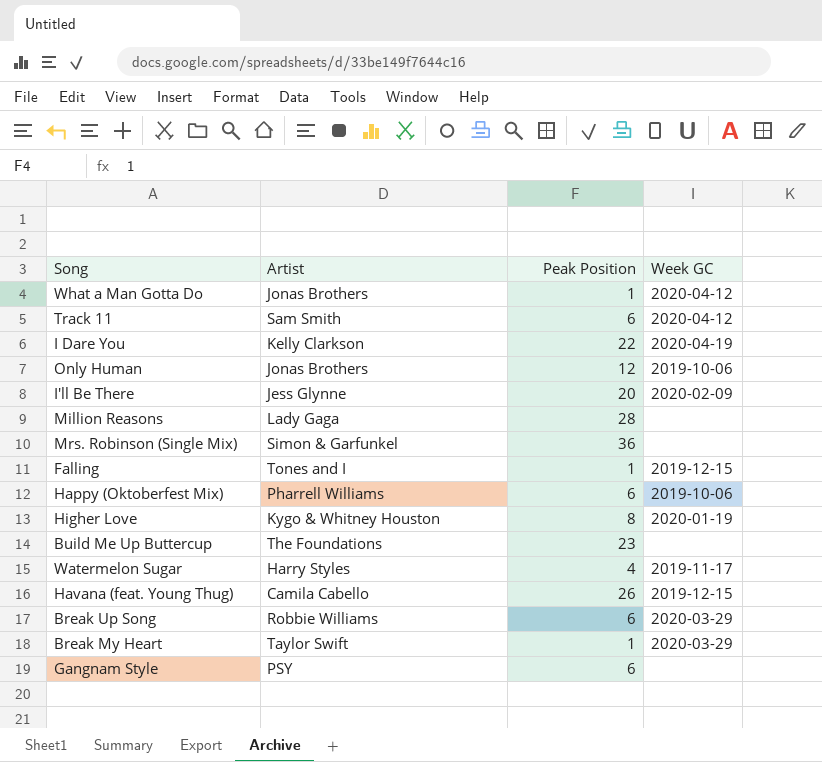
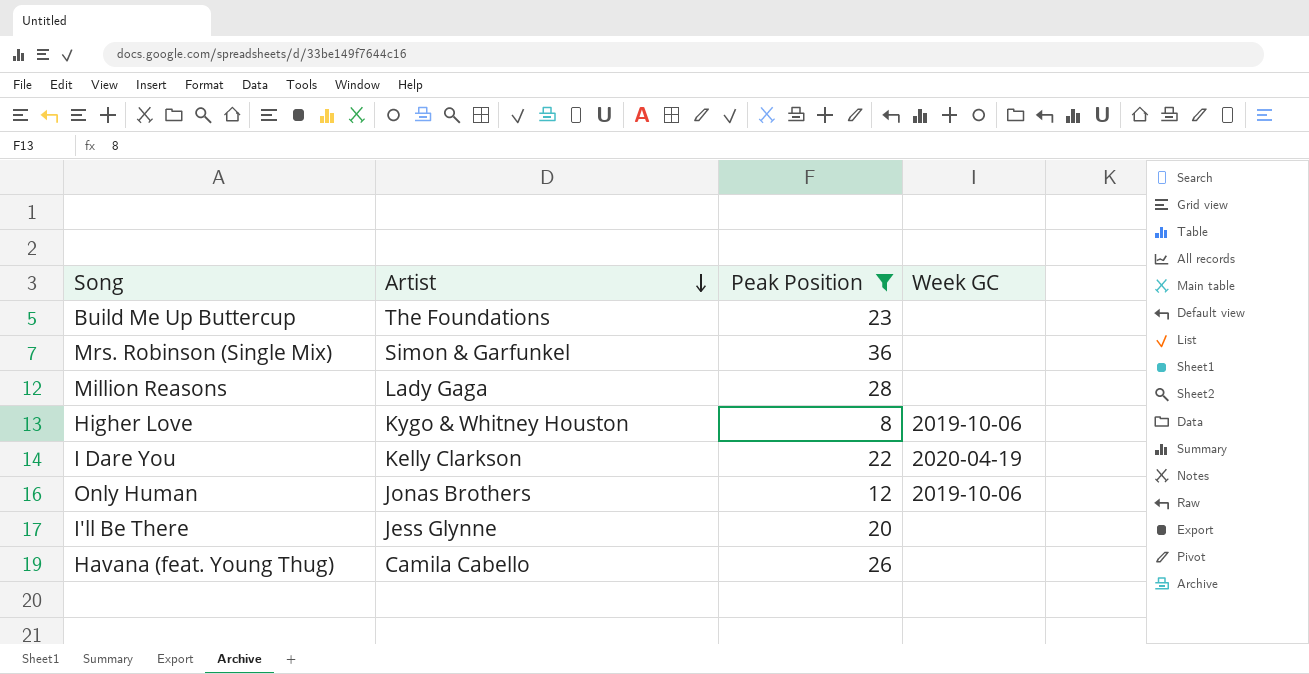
filter: none -> Peak Position >= 8
row order: none -> Artist descending
Higher Love | Week GC: 2020-01-19 -> 2019-10-06
I'll Be There | Week GC: 2020-02-09 -> none
Havana (feat. Young Thug) | Week GC: 2019-12-15 -> none

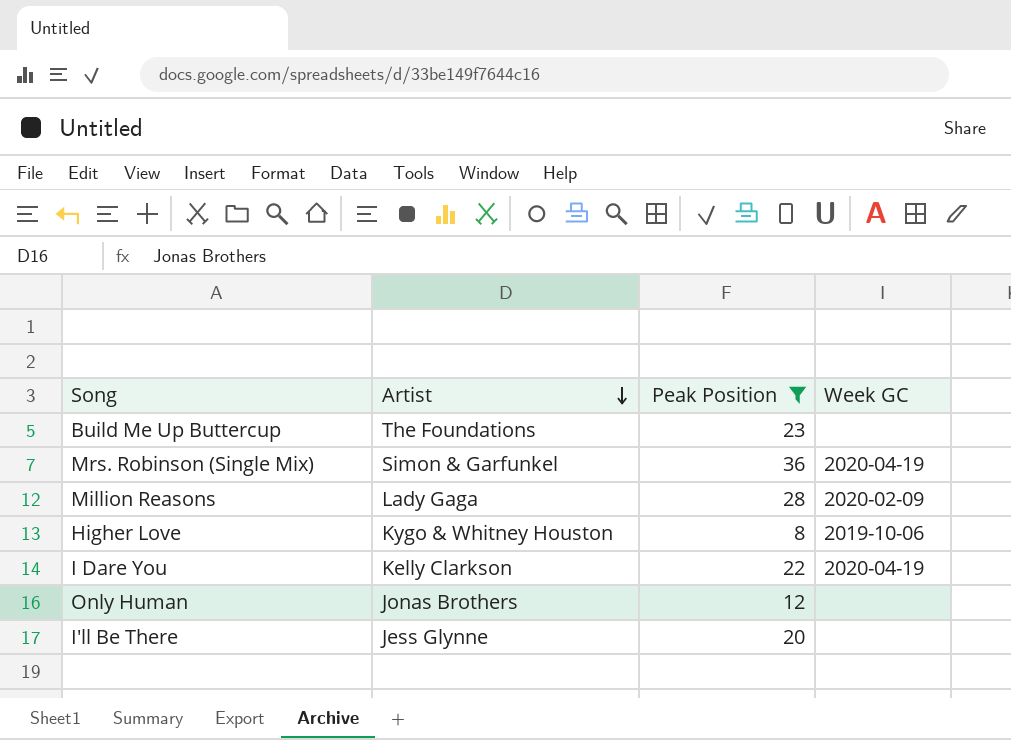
row Havana (feat. Young Thug): Camila Cabello | 26 | none -> none
Mrs. Robinson (Single Mix) | Week GC: none -> 2020-04-19
Million Reasons | Week GC: none -> 2020-02-09
Only Human | Week GC: 2019-10-06 -> none

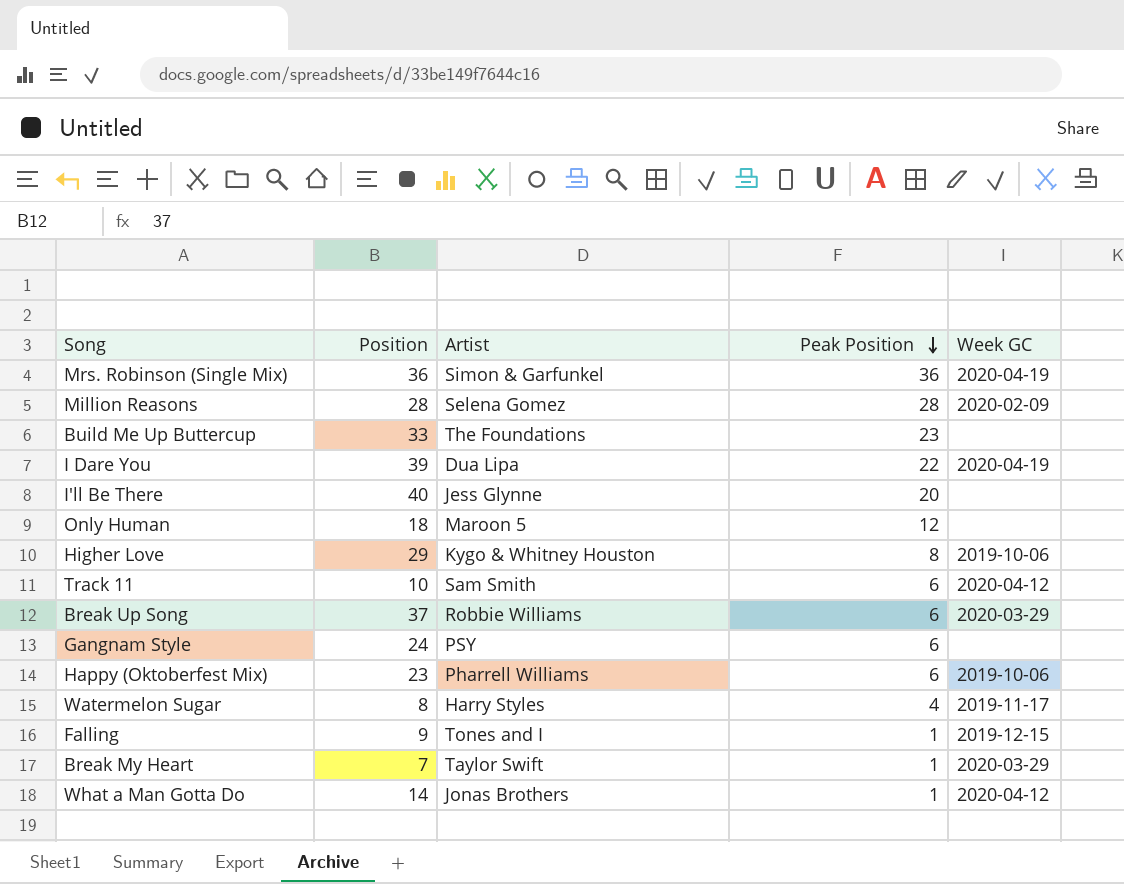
filter: Peak Position >= 8 -> none
row order: Artist descending -> Peak Position descending
column Position | position: none -> 2
Million Reasons | Artist: Lady Gaga -> Selena Gomez
I Dare You | Artist: Kelly Clarkson -> Dua Lipa
Only Human | Artist: Jonas Brothers -> Maroon 5

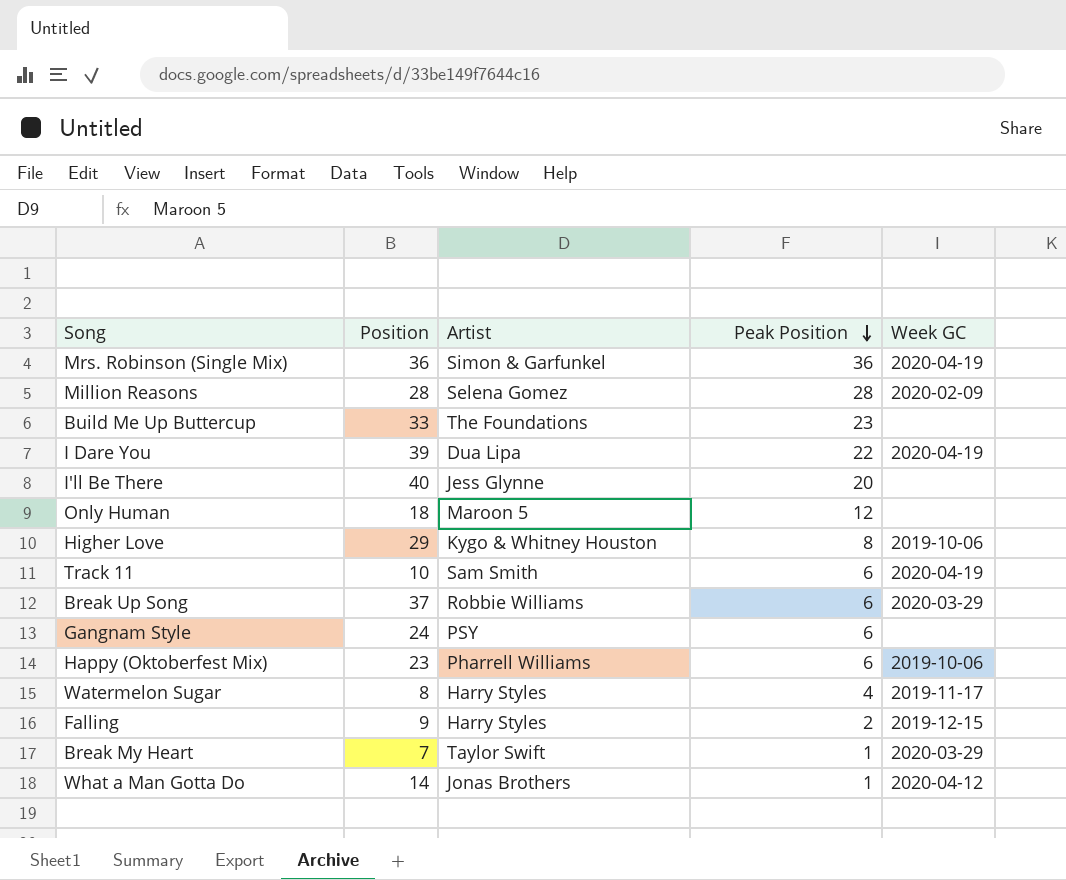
Track 11 | Week GC: 2020-04-12 -> 2020-04-19
Falling | Artist: Tones and I -> Harry Styles
Falling | Peak Position: 1 -> 2

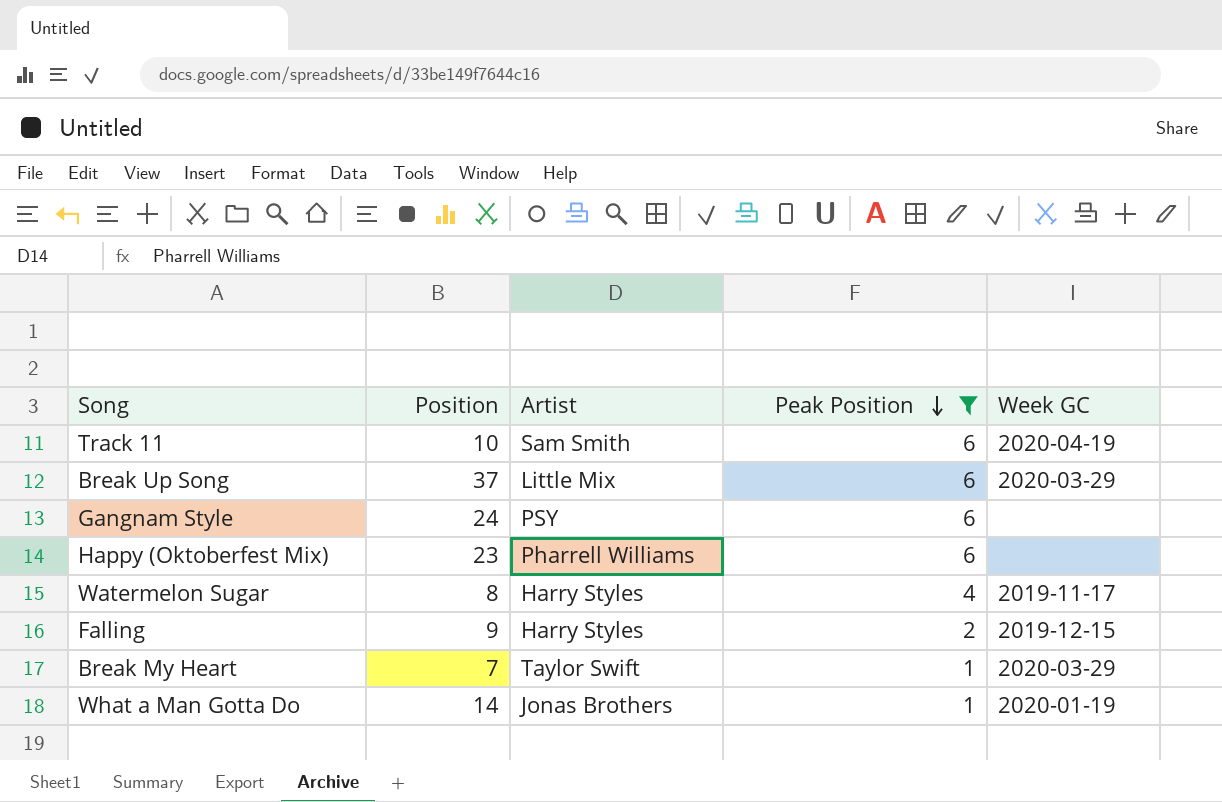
filter: none -> Peak Position <= 6
Break Up Song | Artist: Robbie Williams -> Little Mix
Happy (Oktoberfest Mix) | Week GC: 2019-10-06 -> none
What a Man Gotta Do | Week GC: 2020-04-12 -> 2020-01-19

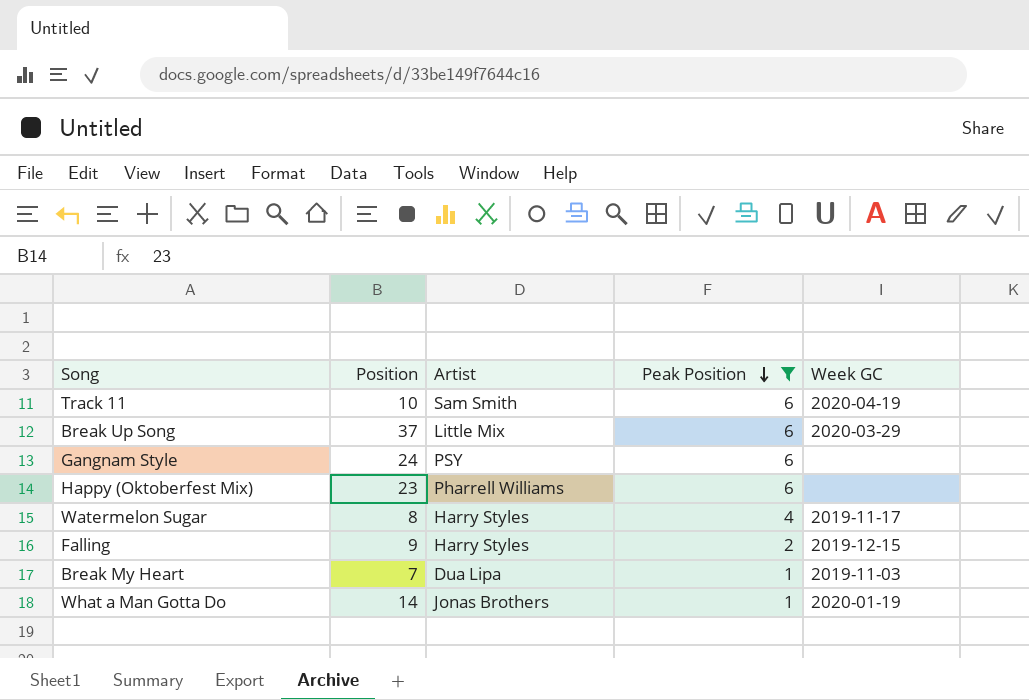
Break My Heart | Artist: Taylor Swift -> Dua Lipa
Break My Heart | Week GC: 2020-03-29 -> 2019-11-03

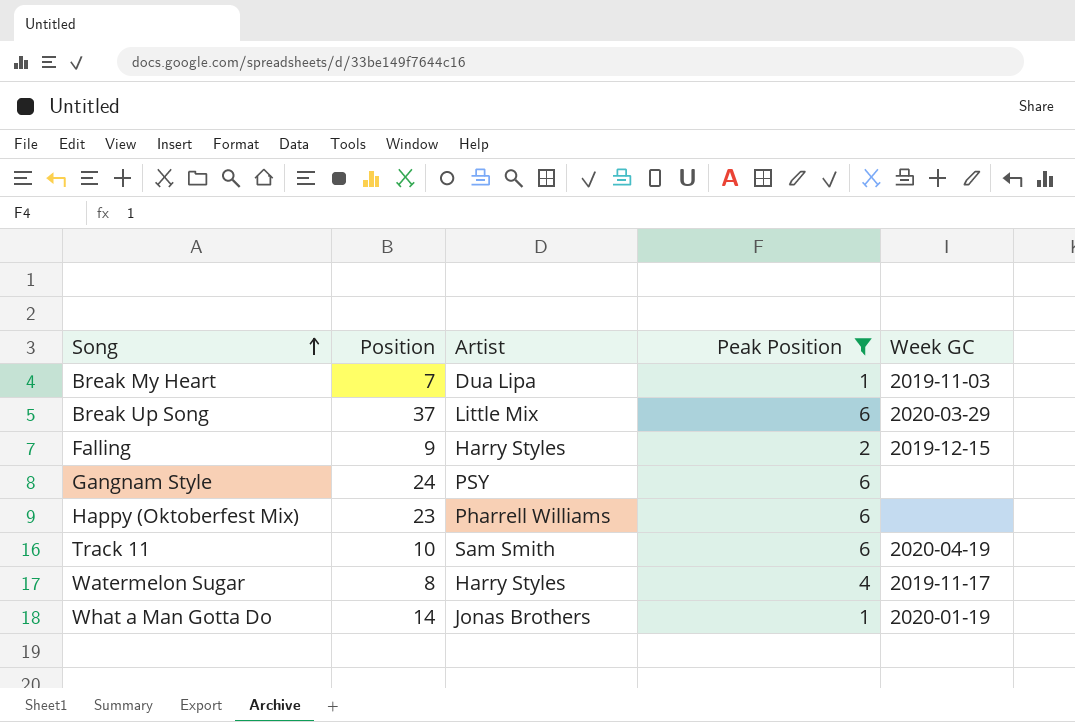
row order: Peak Position descending -> Song ascending

